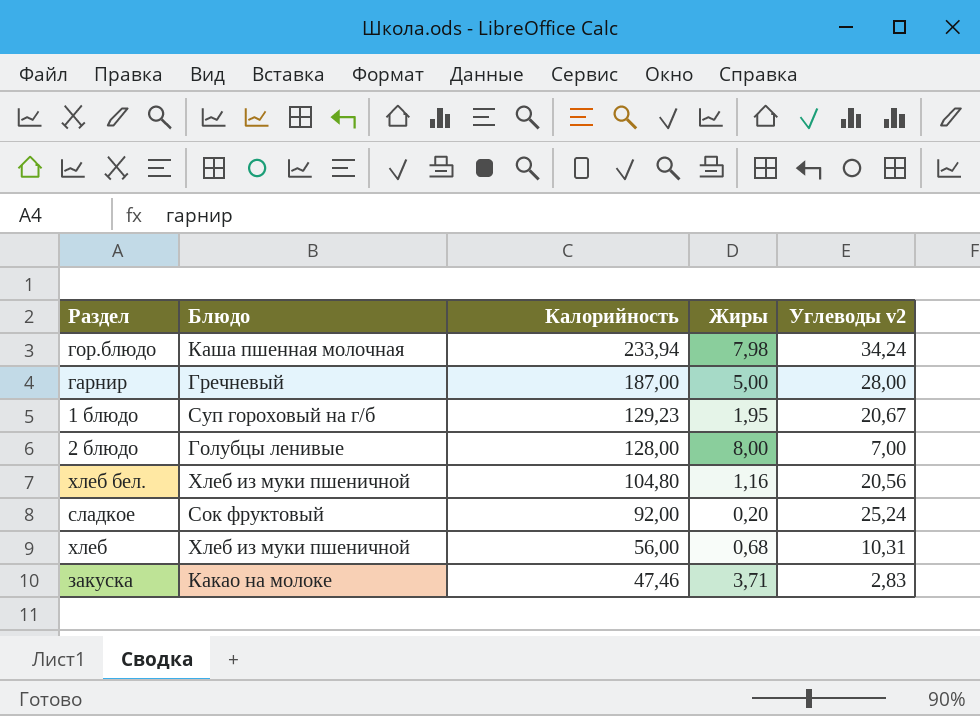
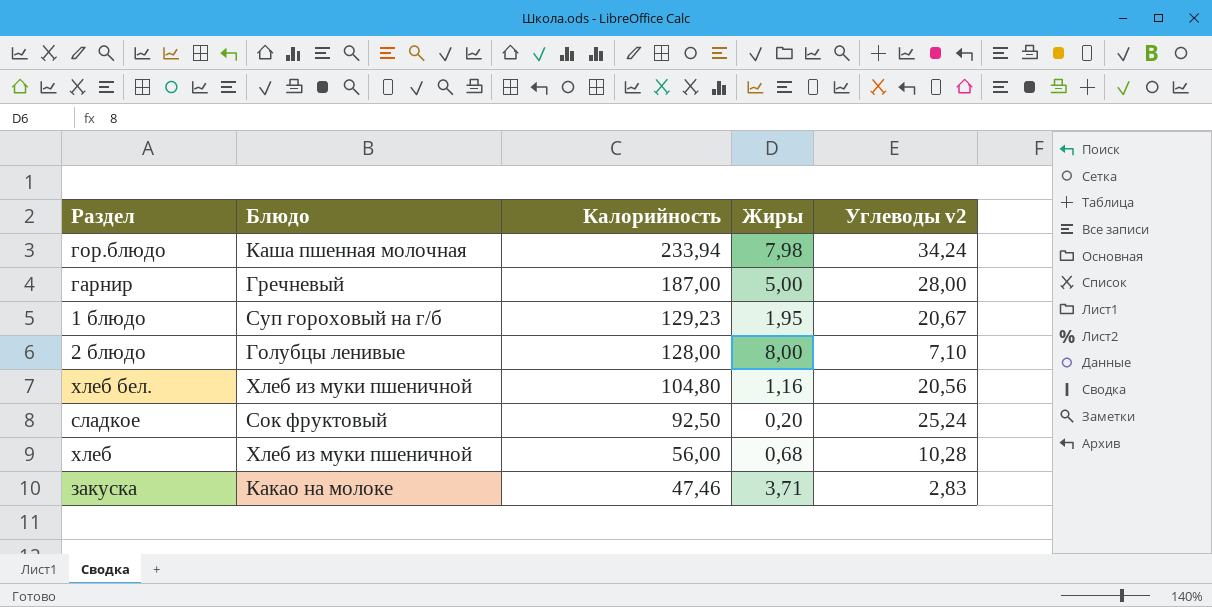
2 блюдо | Углеводы v2: 7,00 -> 7,10
сладкое | Калорийность: 92,00 -> 92,50
хлеб | Углеводы v2: 10,31 -> 10,28

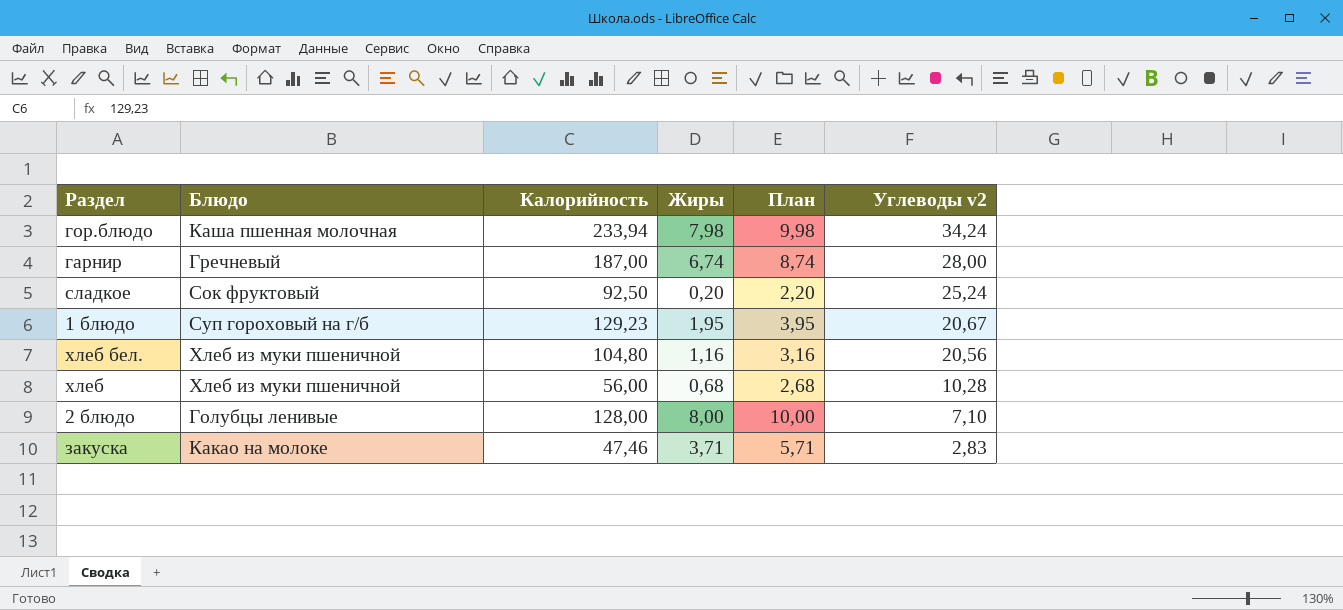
row order: Калорийность descending -> Углеводы v2 descending
column План | formula: none -> [Жиры] + 2
гарнир | Жиры: 5,00 -> 6,74

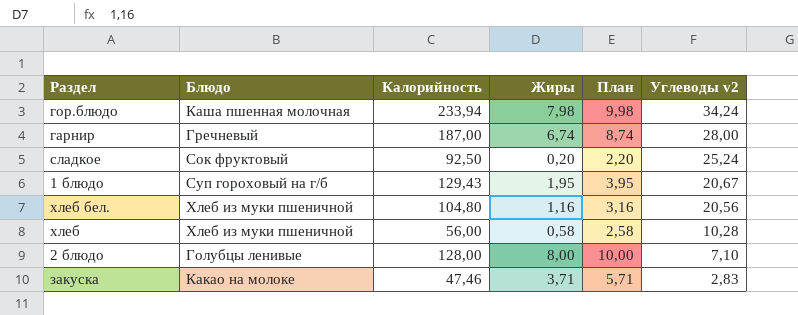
1 блюдо | Калорийность: 129,23 -> 129,43
хлеб | Жиры: 0,68 -> 0,58
хлеб | План: 2,68 -> 2,58

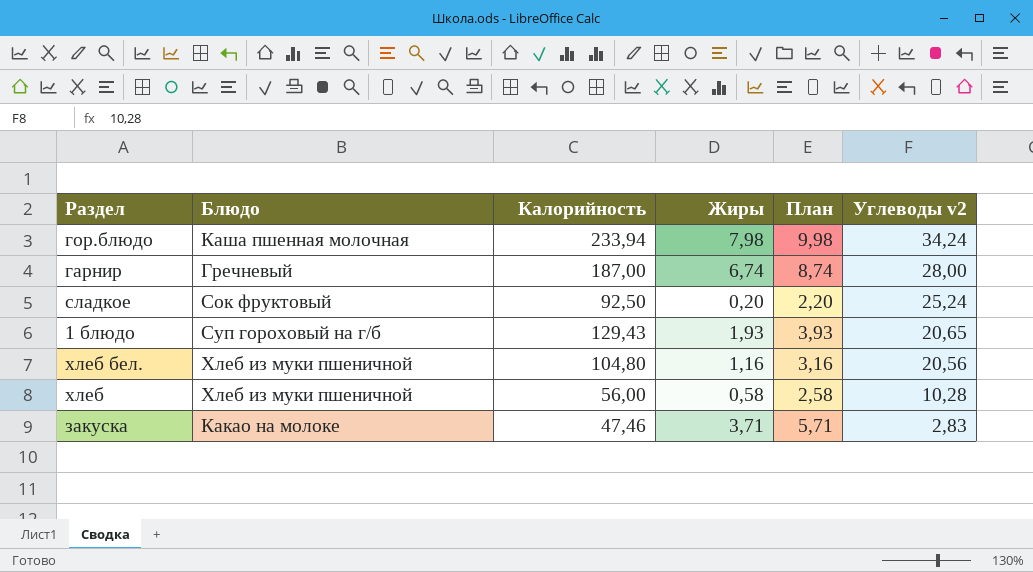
row 2 блюдо: Голубцы ленивые | 128,00 | 8,00 | 10,00 | 7,10 -> none
1 блюдо | Жиры: 1,95 -> 1,93
1 блюдо | План: 3,95 -> 3,93
1 блюдо | Углеводы v2: 20,67 -> 20,65

